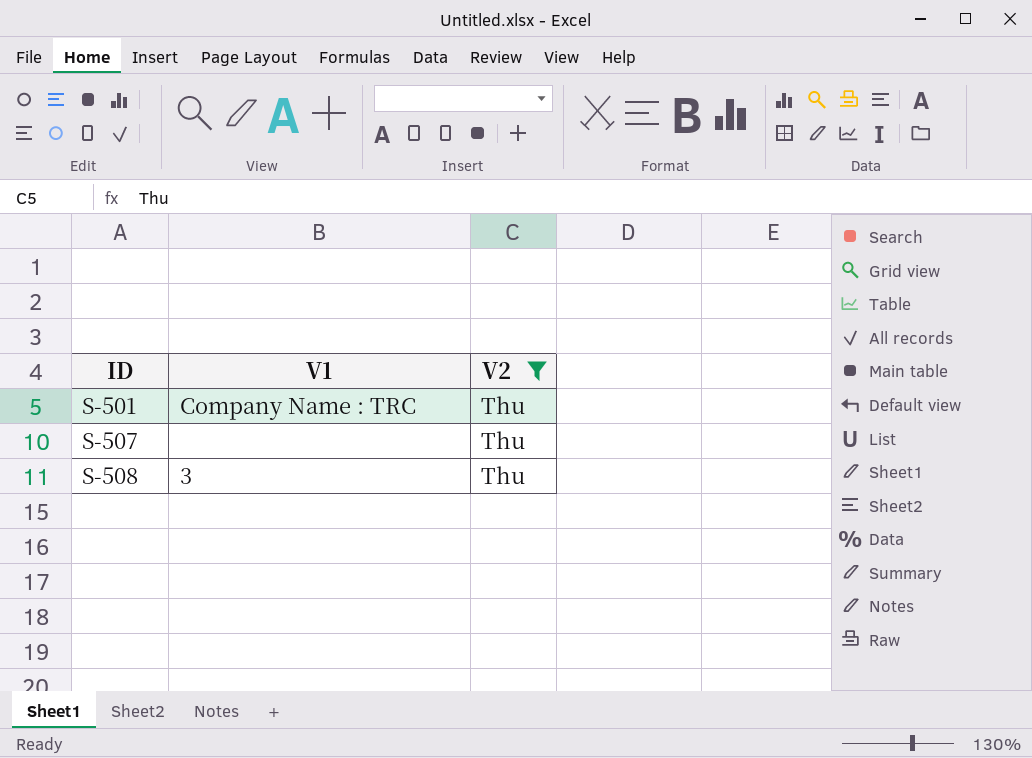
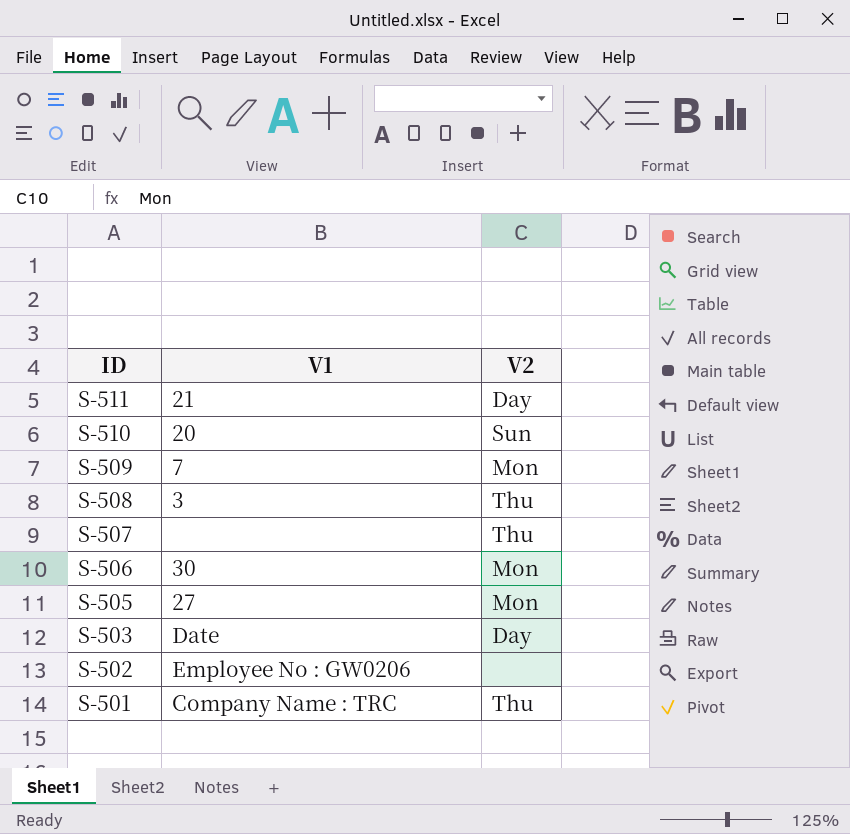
filter: V2 = Thu -> none
row order: ID ascending -> ID descending

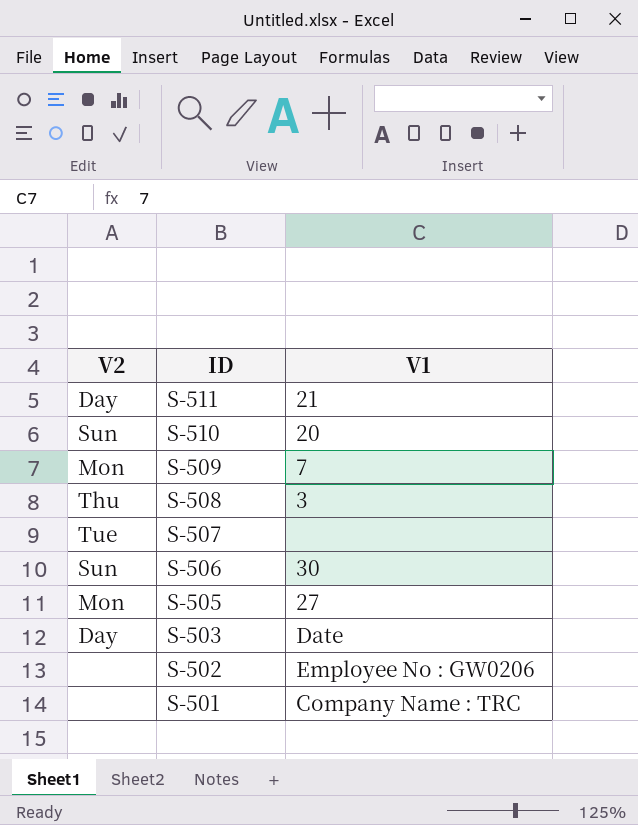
column V2 | position: 3 -> 1
S-507 | V2: Thu -> Tue
S-506 | V2: Mon -> Sun
S-501 | V2: Thu -> none

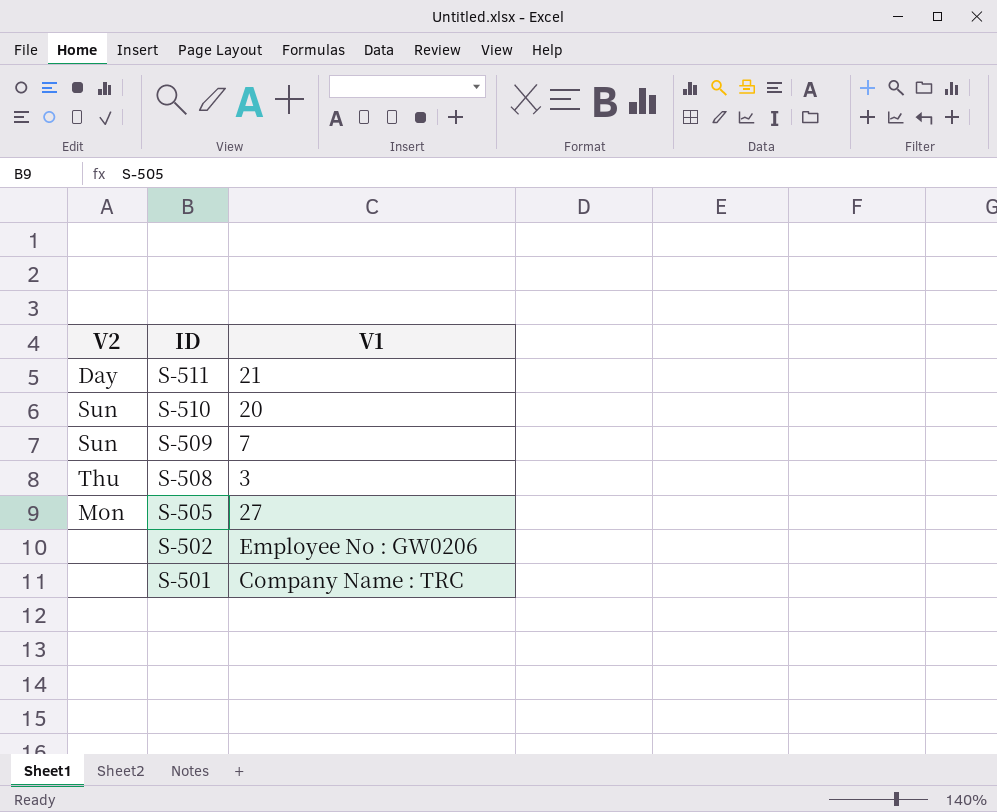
row S-507: Tue | none -> none
row S-506: Sun | 30 -> none
row S-503: Day | Date -> none
S-509 | V2: Mon -> Sun

